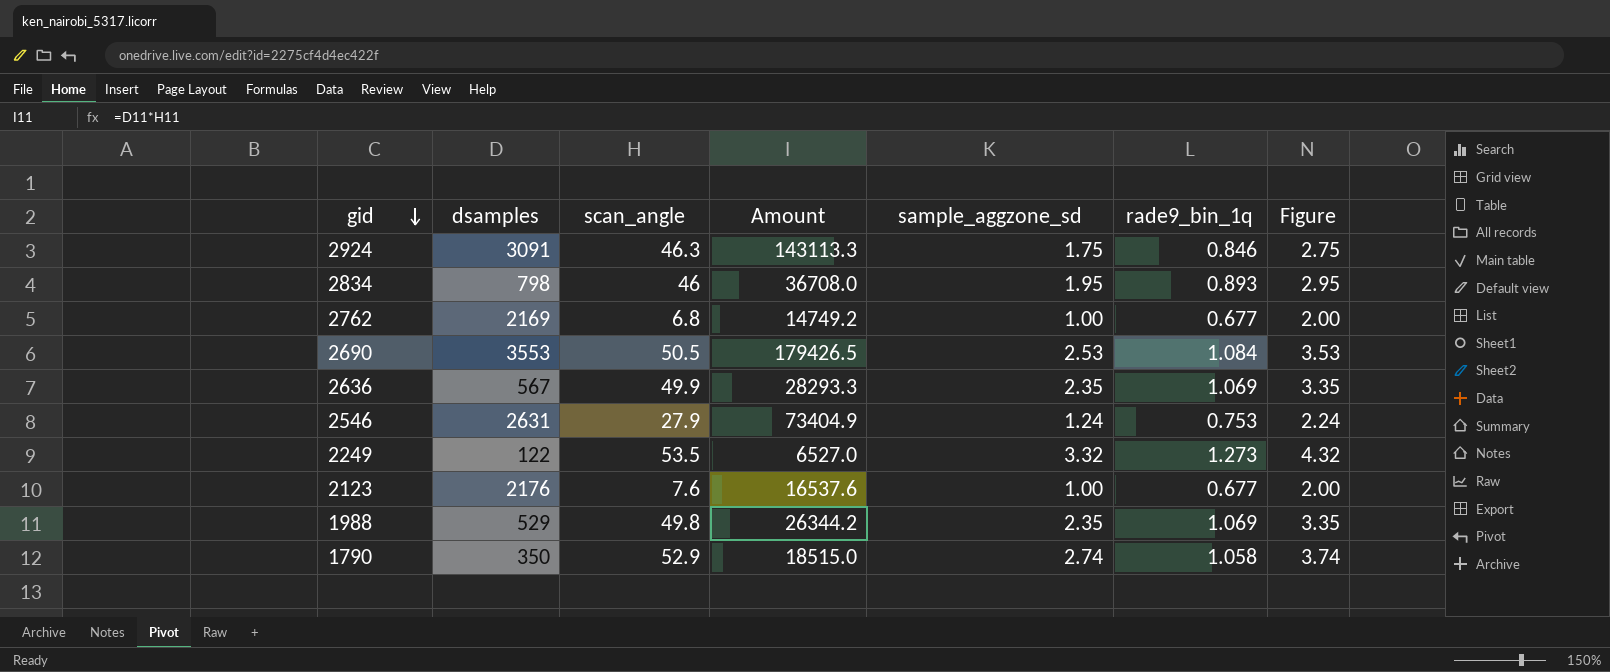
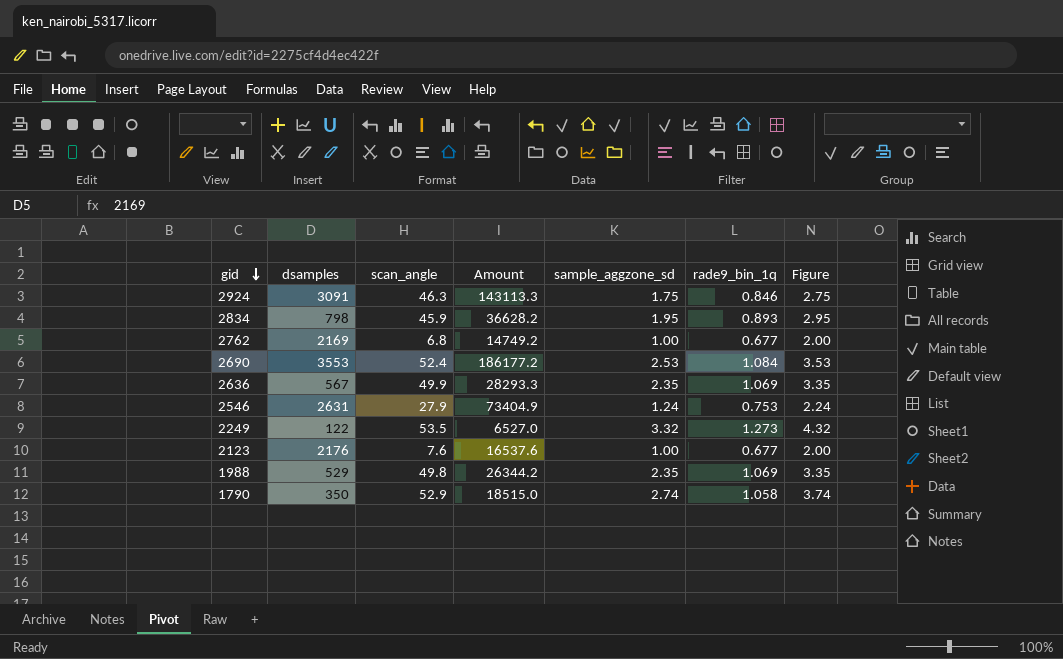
2834 | scan_angle: 46 -> 45.9
2834 | Amount: 36708.0 -> 36628.2
2690 | scan_angle: 50.5 -> 52.4
2690 | Amount: 179426.5 -> 186177.2

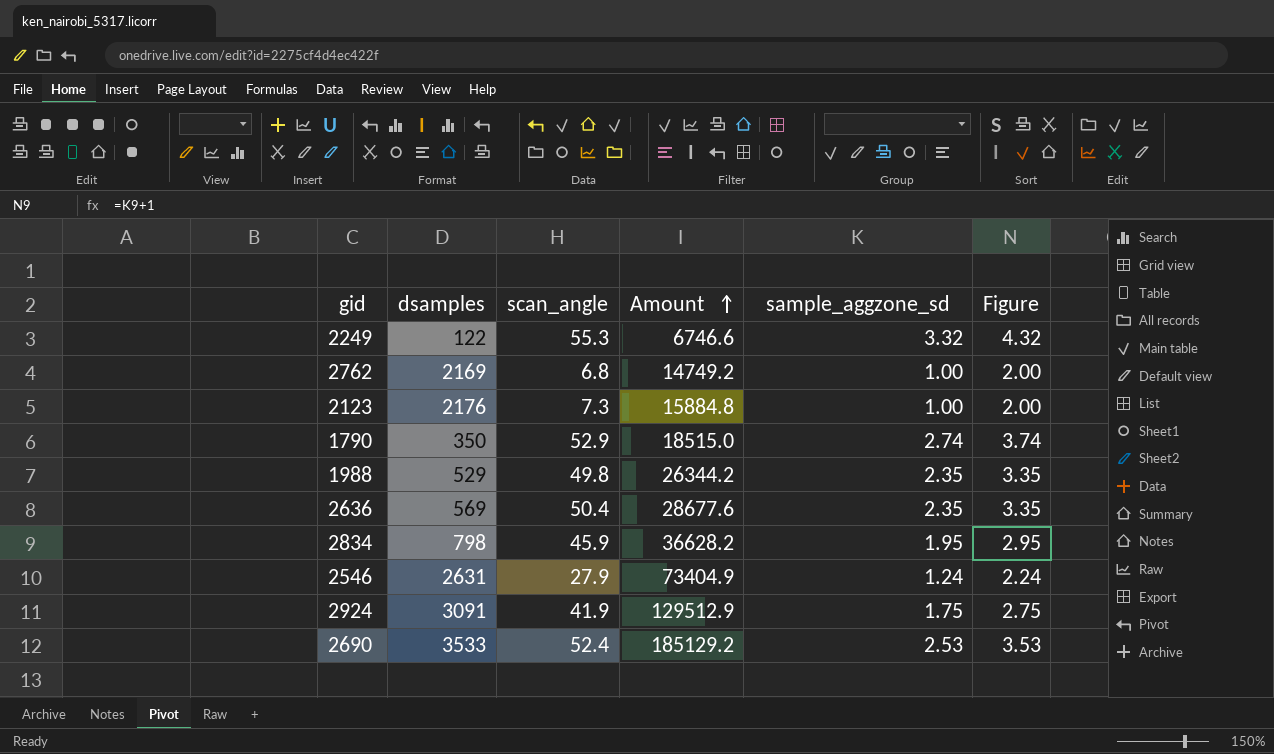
row order: gid descending -> Amount ascending
column rade9_bin_1q | position: 6 -> none
2249 | scan_angle: 53.5 -> 55.3
2249 | Amount: 6527.0 -> 6746.6
2123 | scan_angle: 7.6 -> 7.3
2123 | Amount: 16537.6 -> 15884.8
2636 | dsamples: 567 -> 569
2636 | scan_angle: 49.9 -> 50.4
2636 | Amount: 28293.3 -> 28677.6
2924 | scan_angle: 46.3 -> 41.9
2924 | Amount: 143113.3 -> 129512.9
2690 | dsamples: 3553 -> 3533
2690 | Amount: 186177.2 -> 185129.2

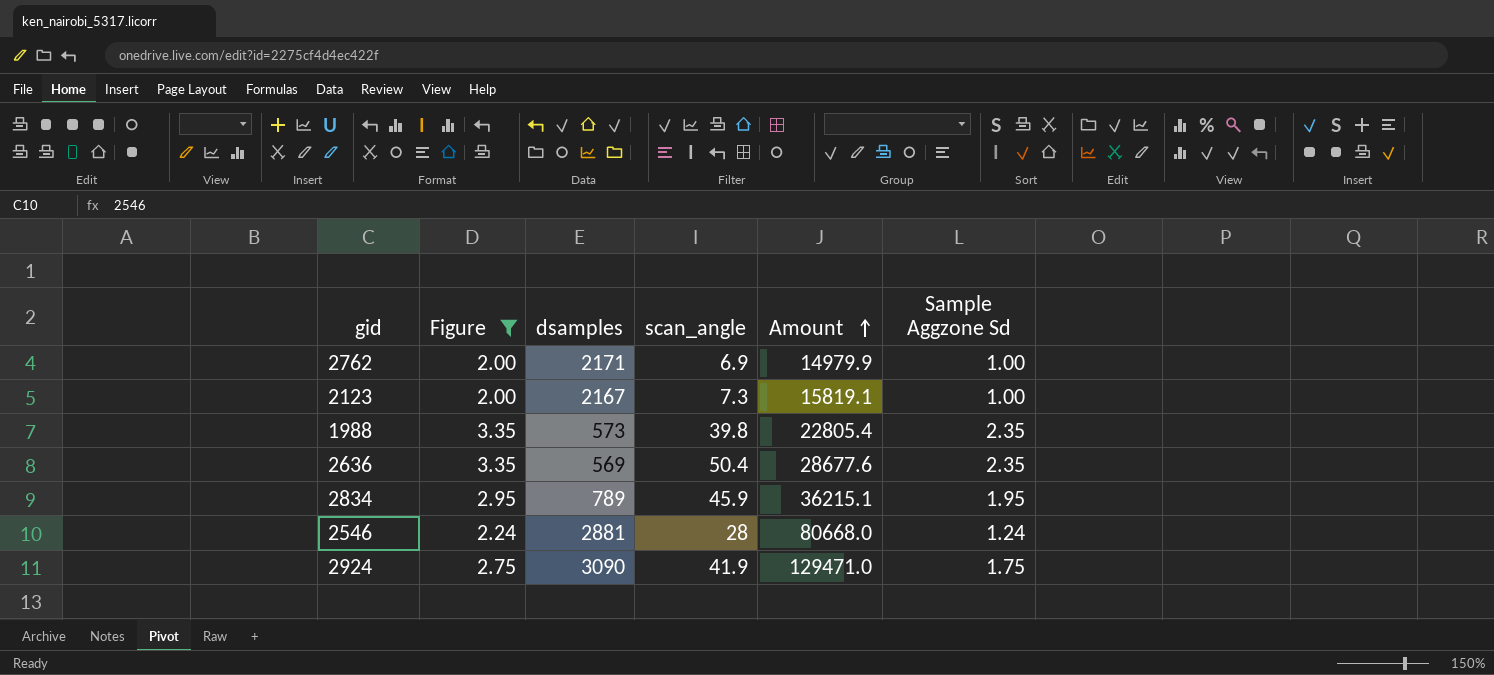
filter: none -> Figure <= 3.35
column Figure | position: 6 -> 2
column name: sample_aggzone_sd -> Sample Aggzone Sd
2762 | dsamples: 2169 -> 2171
2762 | scan_angle: 6.8 -> 6.9
2762 | Amount: 14749.2 -> 14979.9
2123 | dsamples: 2176 -> 2167
2123 | Amount: 15884.8 -> 15819.1
1988 | dsamples: 529 -> 573
1988 | scan_angle: 49.8 -> 39.8
1988 | Amount: 26344.2 -> 22805.4
2834 | dsamples: 798 -> 789
2834 | Amount: 36628.2 -> 36215.1
2546 | dsamples: 2631 -> 2881
2546 | scan_angle: 27.9 -> 28
2546 | Amount: 73404.9 -> 80668.0
2924 | dsamples: 3091 -> 3090
2924 | Amount: 129512.9 -> 129471.0

